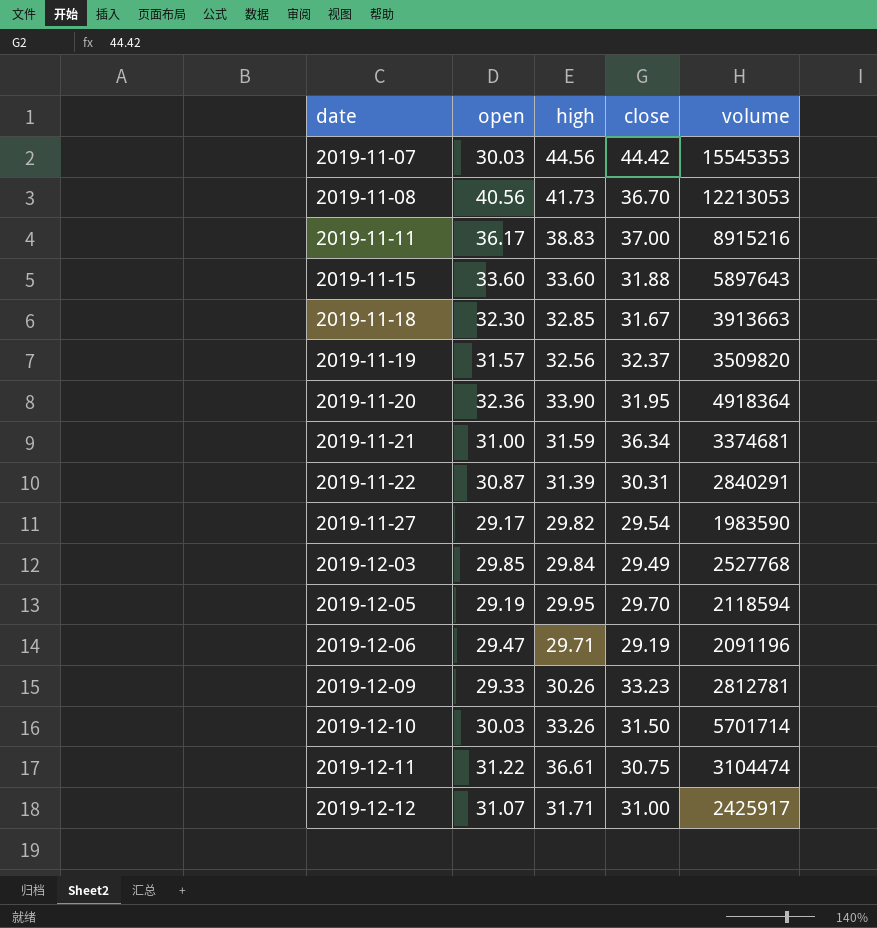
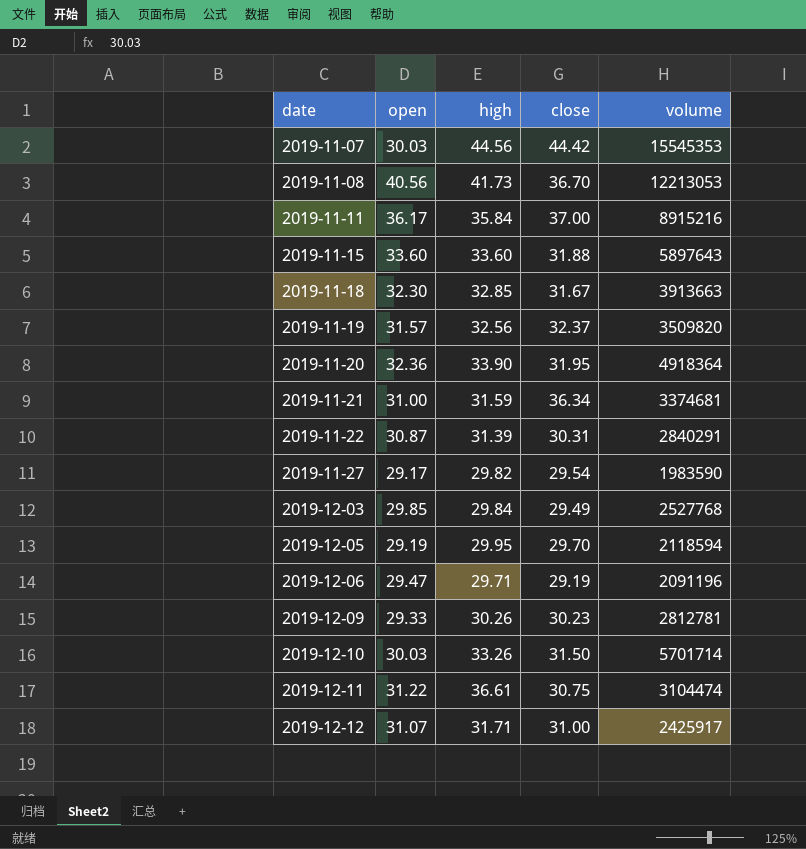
2019-11-11 | high: 38.83 -> 35.84
2019-12-09 | close: 33.23 -> 30.23

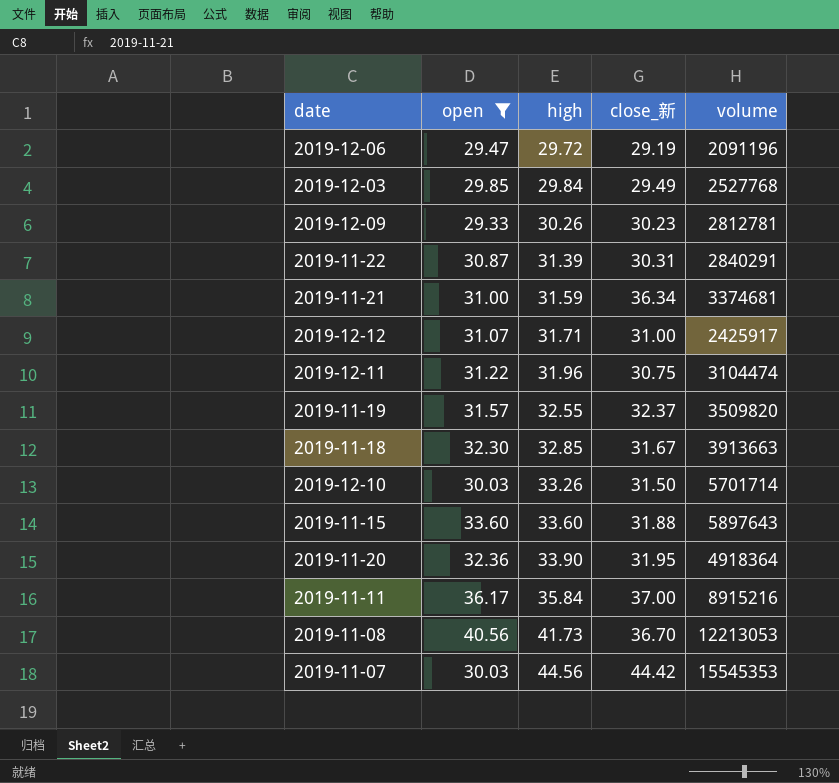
filter: none -> open >= 29.33
row order: date ascending -> high ascending
column name: close -> close_新
2019-12-06 | high: 29.71 -> 29.72
2019-12-11 | high: 36.61 -> 31.96
2019-11-19 | high: 32.56 -> 32.55

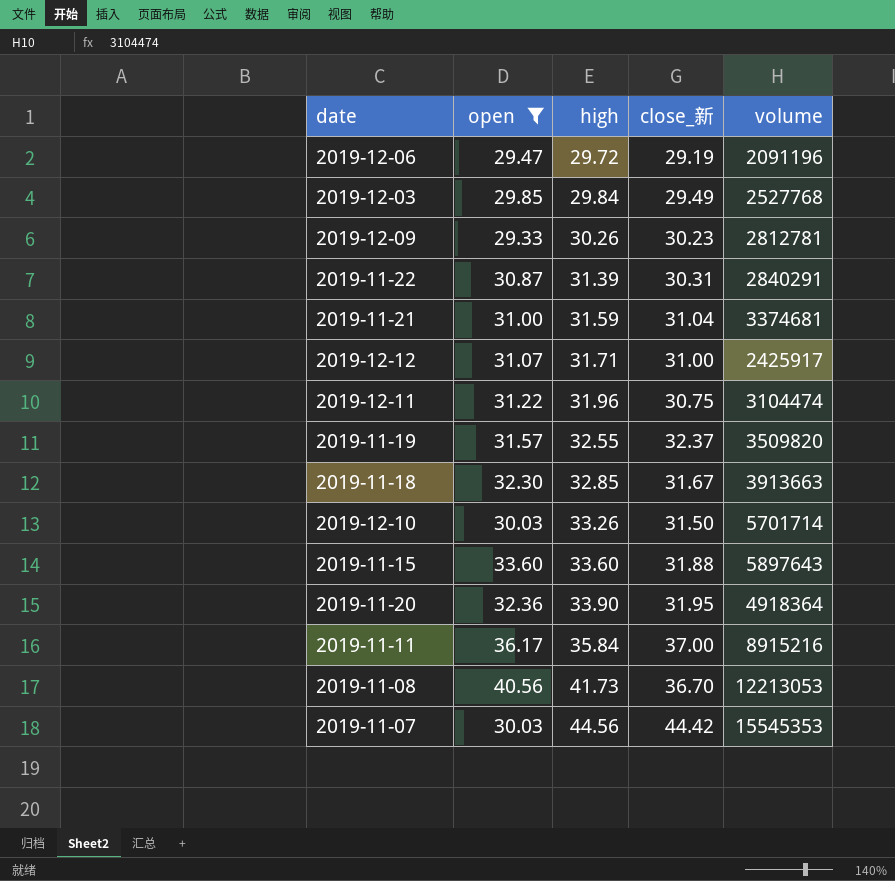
2019-11-21 | close_新: 36.34 -> 31.04

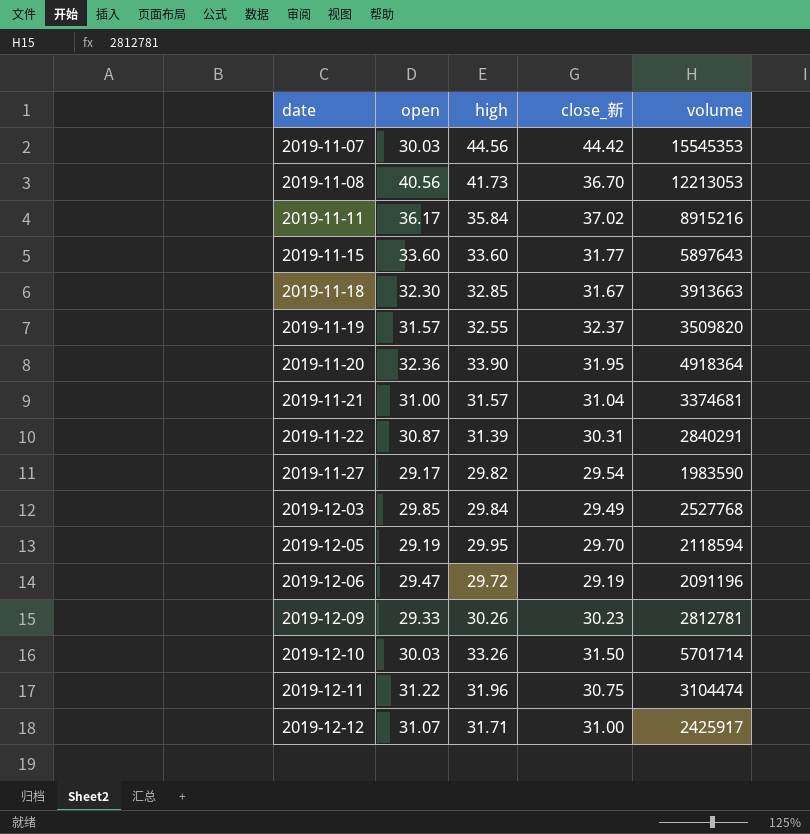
filter: open >= 29.33 -> none
row order: high ascending -> date ascending
2019-11-11 | close_新: 37.00 -> 37.02
2019-11-15 | close_新: 31.88 -> 31.77
2019-11-21 | high: 31.59 -> 31.57

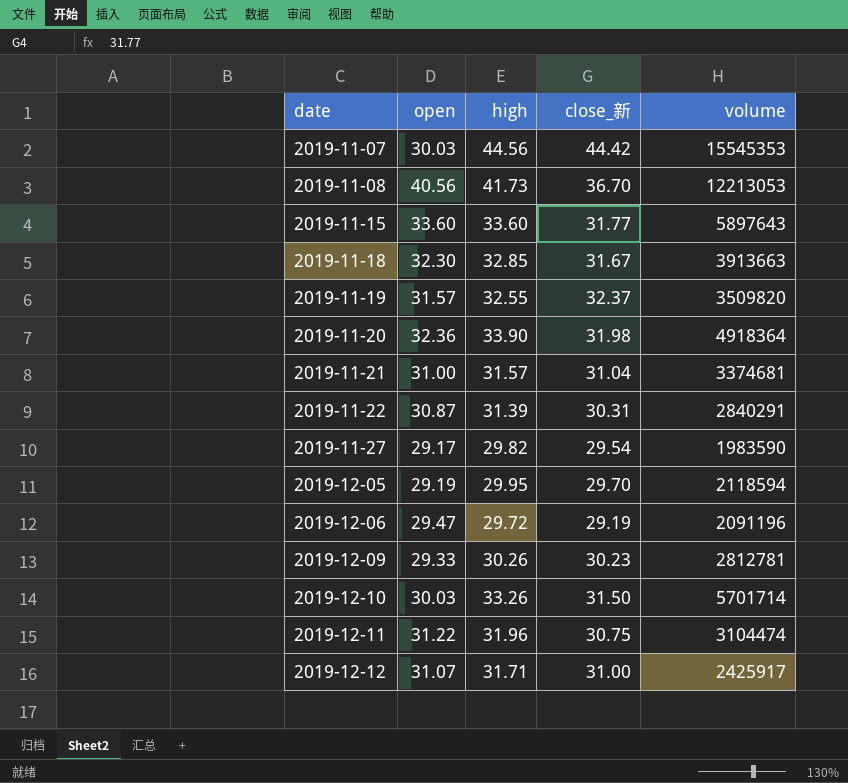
row 2019-11-11: 36.17 | 35.84 | 37.02 | 8915216 -> none
row 2019-12-03: 29.85 | 29.84 | 29.49 | 2527768 -> none
2019-11-20 | close_新: 31.95 -> 31.98

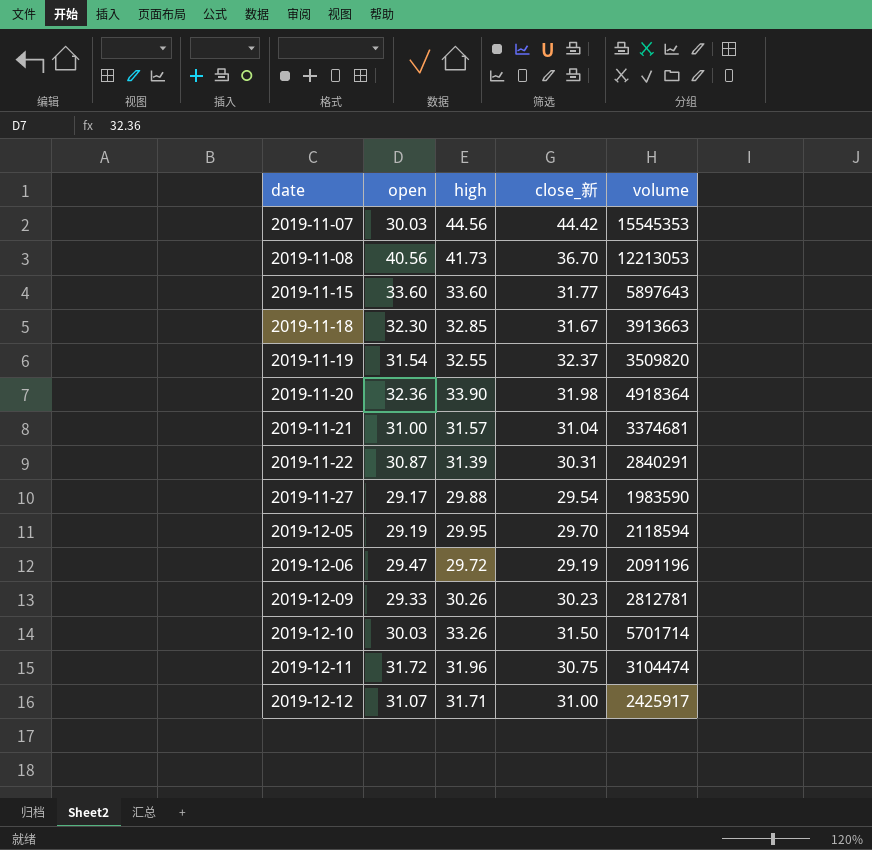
2019-11-19 | open: 31.57 -> 31.54
2019-11-27 | high: 29.82 -> 29.88
2019-12-11 | open: 31.22 -> 31.72

